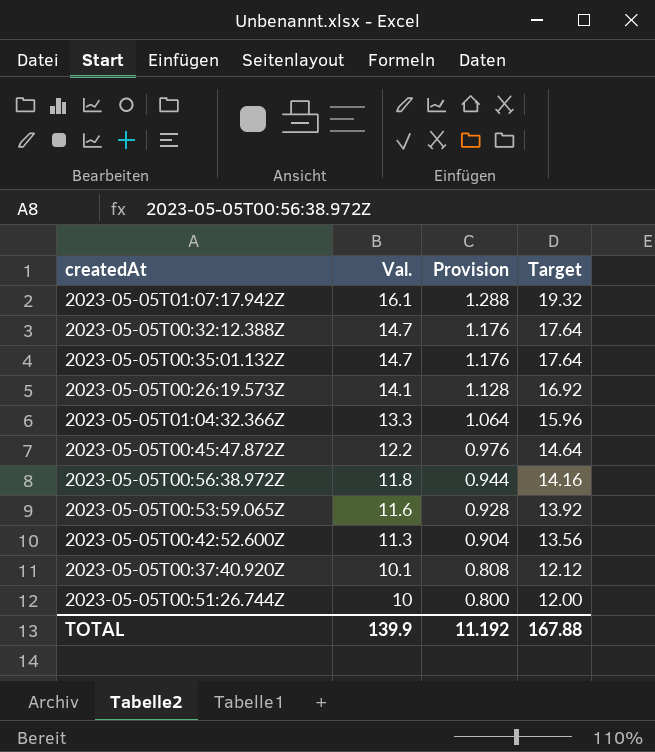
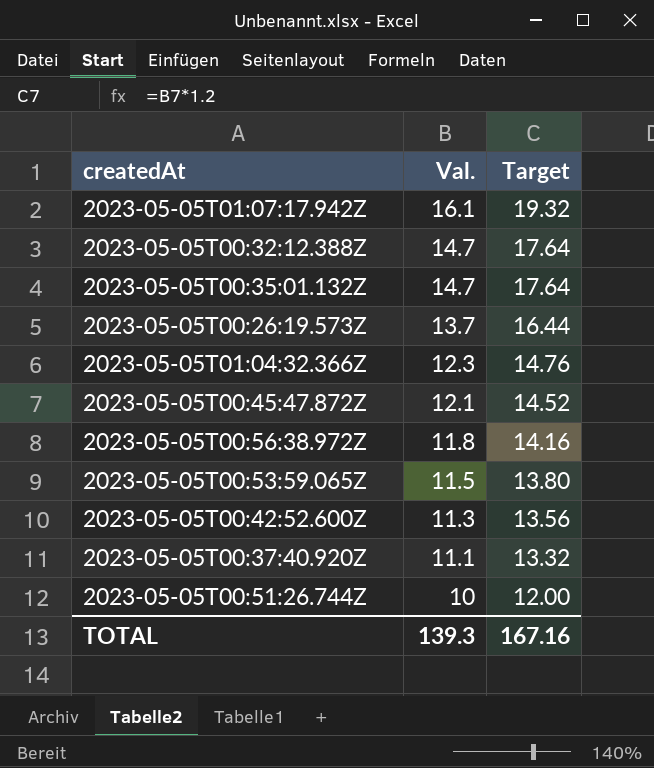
column Provision | formula: [Val.] * 0.08 -> none
2023-05-05T00:26:19.573Z | Val.: 14.1 -> 13.7
2023-05-05T00:26:19.573Z | Target: 16.92 -> 16.44
2023-05-05T01:04:32.366Z | Val.: 13.3 -> 12.3
2023-05-05T01:04:32.366Z | Target: 15.96 -> 14.76
2023-05-05T00:45:47.872Z | Val.: 12.2 -> 12.1
2023-05-05T00:45:47.872Z | Target: 14.64 -> 14.52
2023-05-05T00:53:59.065Z | Val.: 11.6 -> 11.5
2023-05-05T00:53:59.065Z | Target: 13.92 -> 13.80
2023-05-05T00:37:40.920Z | Val.: 10.1 -> 11.1
2023-05-05T00:37:40.920Z | Target: 12.12 -> 13.32
TOTAL | Val.: 139.9 -> 139.3
TOTAL | Target: 167.88 -> 167.16

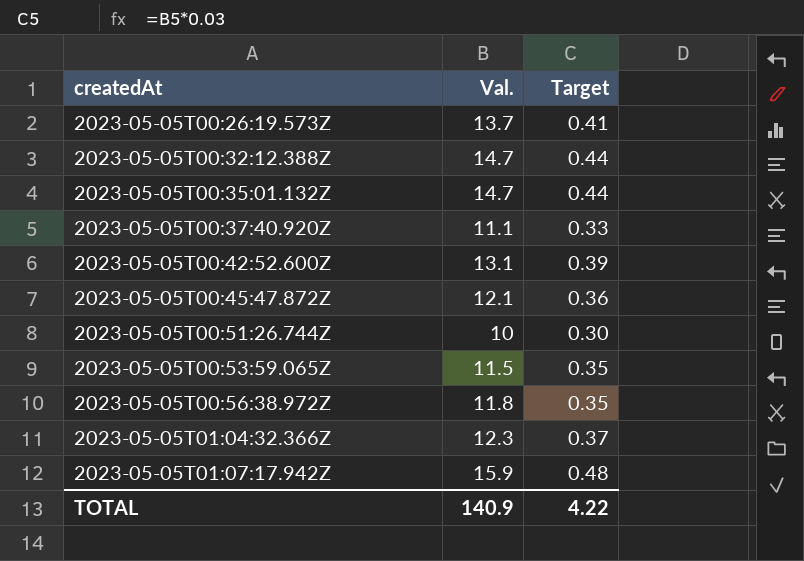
row order: Val. descending -> createdAt ascending
column Target | formula: [Val.] * 1.2 -> [Val.] * 0.03
2023-05-05T00:42:52.600Z | Val.: 11.3 -> 13.1
2023-05-05T01:07:17.942Z | Val.: 16.1 -> 15.9
TOTAL | Val.: 139.3 -> 140.9
TOTAL | Target: 167.16 -> 4.22

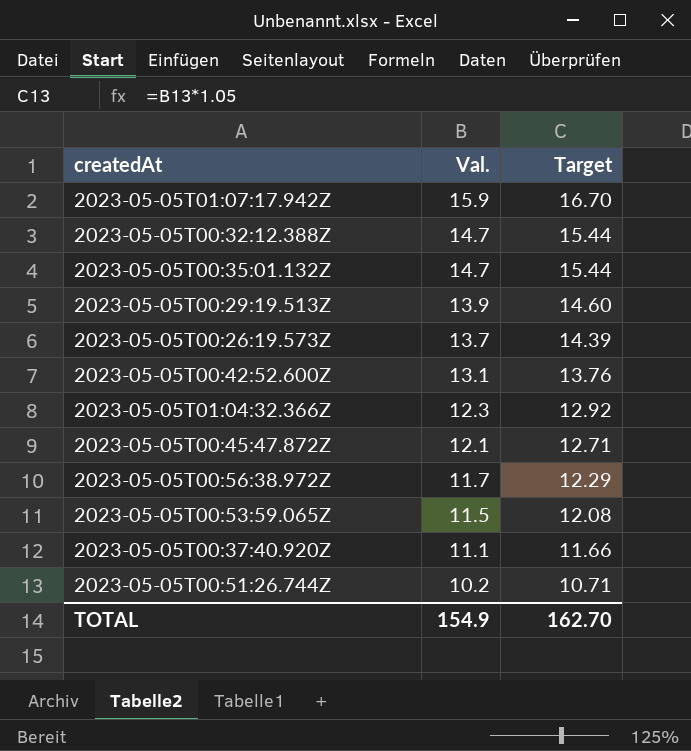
row order: createdAt ascending -> Val. descending
column Target | formula: [Val.] * 0.03 -> [Val.] * 1.05
row 2023-05-05T00:29:19.513Z: none -> 13.9 | 14.60
2023-05-05T00:56:38.972Z | Val.: 11.8 -> 11.7
2023-05-05T00:51:26.744Z | Val.: 10 -> 10.2
TOTAL | Val.: 140.9 -> 154.9
TOTAL | Target: 4.22 -> 162.70

